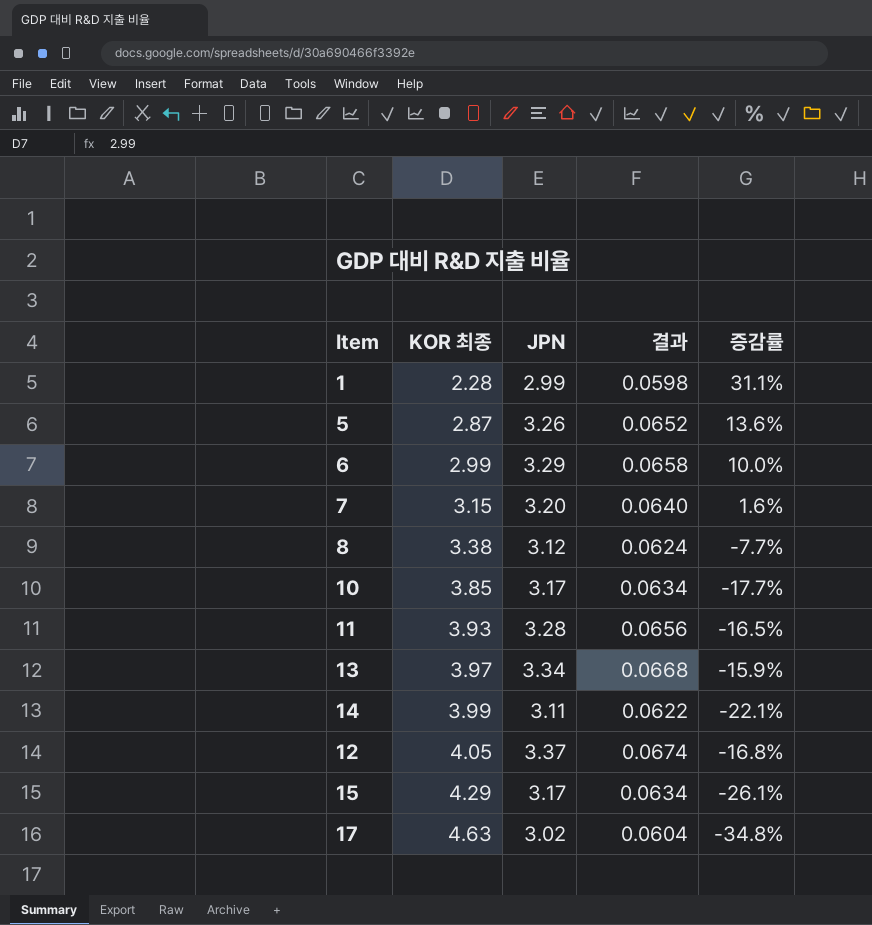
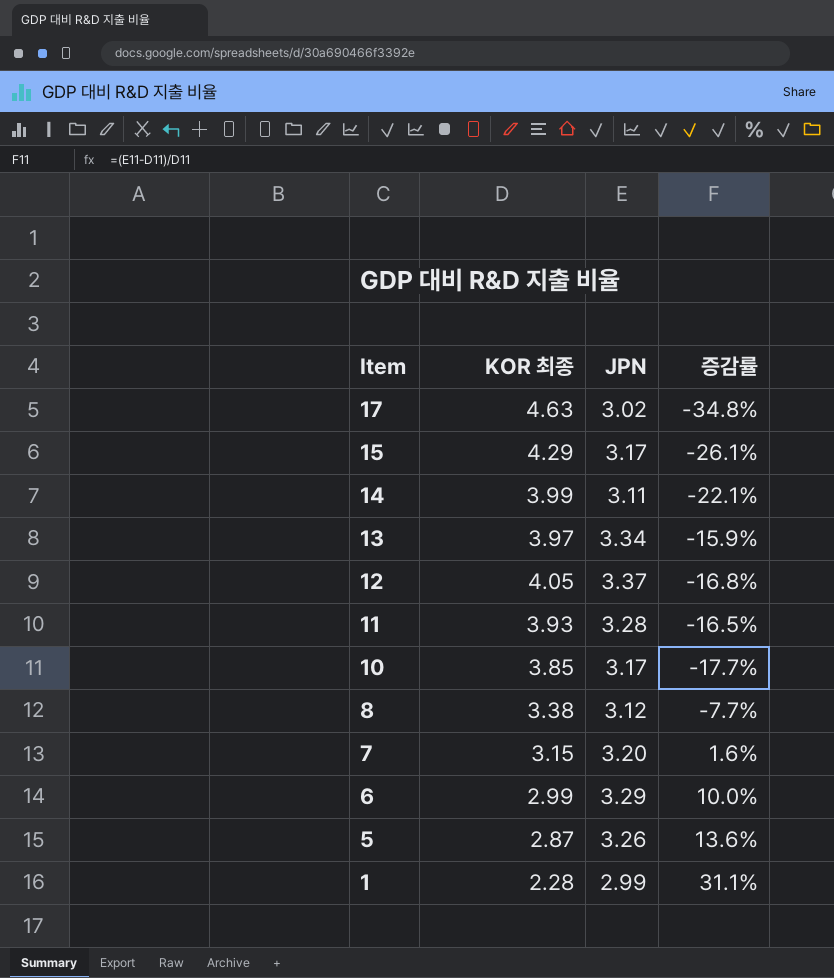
row order: KOR 최종 ascending -> Item descending
column 결과 | formula: [JPN] * 0.02 -> none

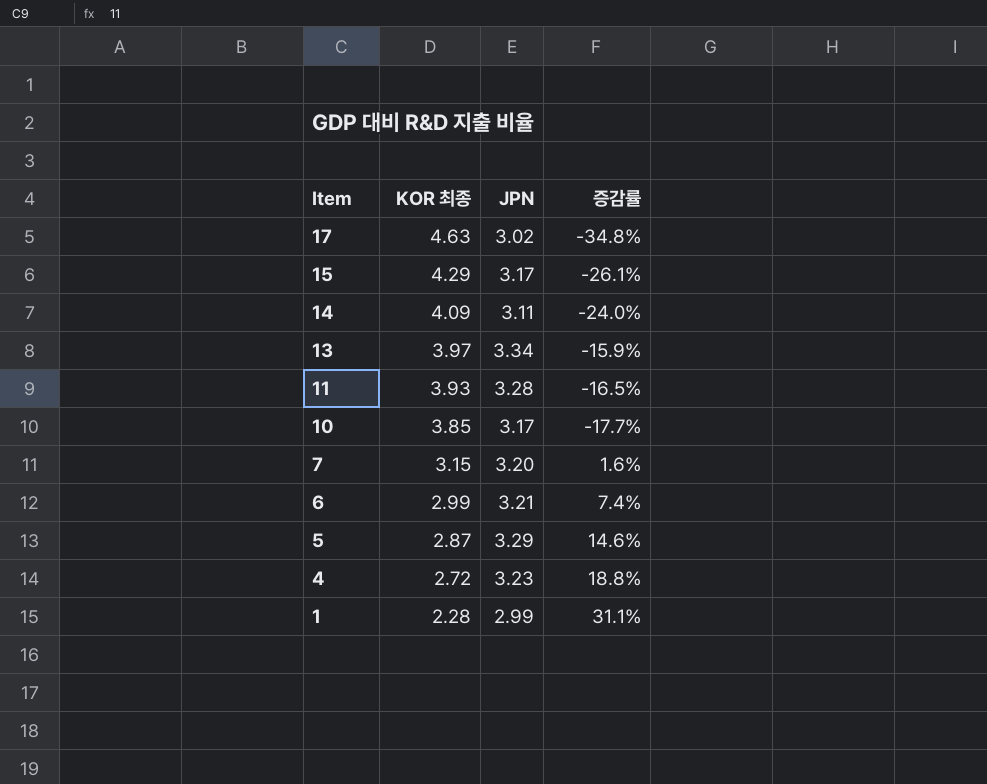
row 12: 4.05 | 3.37 | -16.8% -> none
row 8: 3.38 | 3.12 | -7.7% -> none
14 | KOR 최종: 3.99 -> 4.09
14 | 증감률: -22.1% -> -24.0%
6 | JPN: 3.29 -> 3.21
6 | 증감률: 10.0% -> 7.4%
5 | JPN: 3.26 -> 3.29
5 | 증감률: 13.6% -> 14.6%
row 4: none -> 2.72 | 3.23 | 18.8%

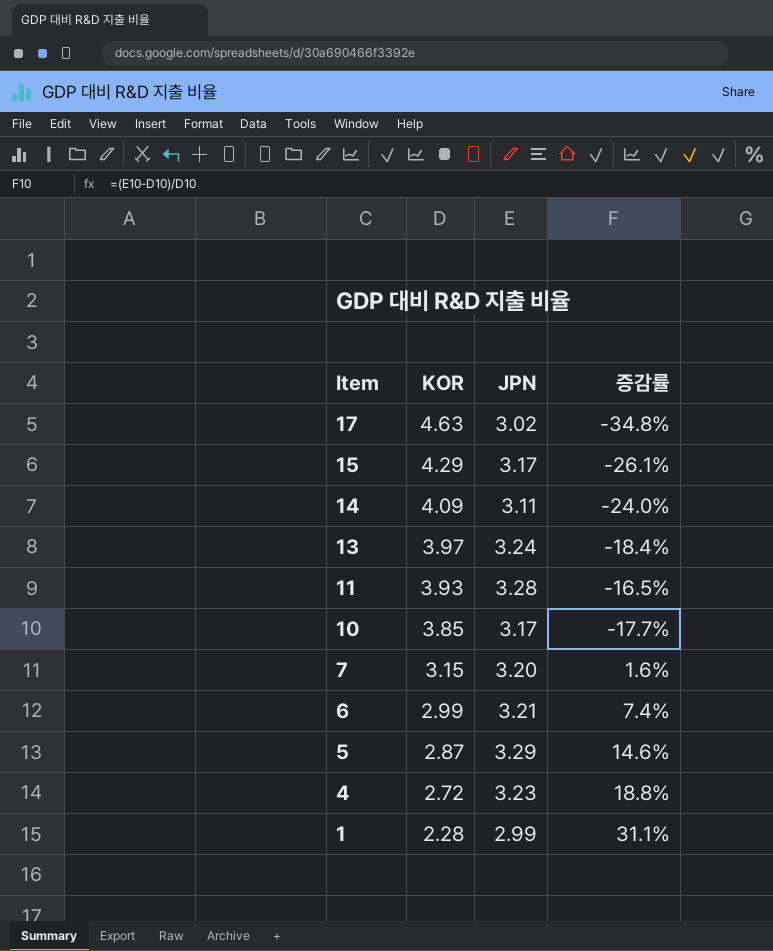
column name: KOR 최종 -> KOR
13 | JPN: 3.34 -> 3.24
13 | 증감률: -15.9% -> -18.4%

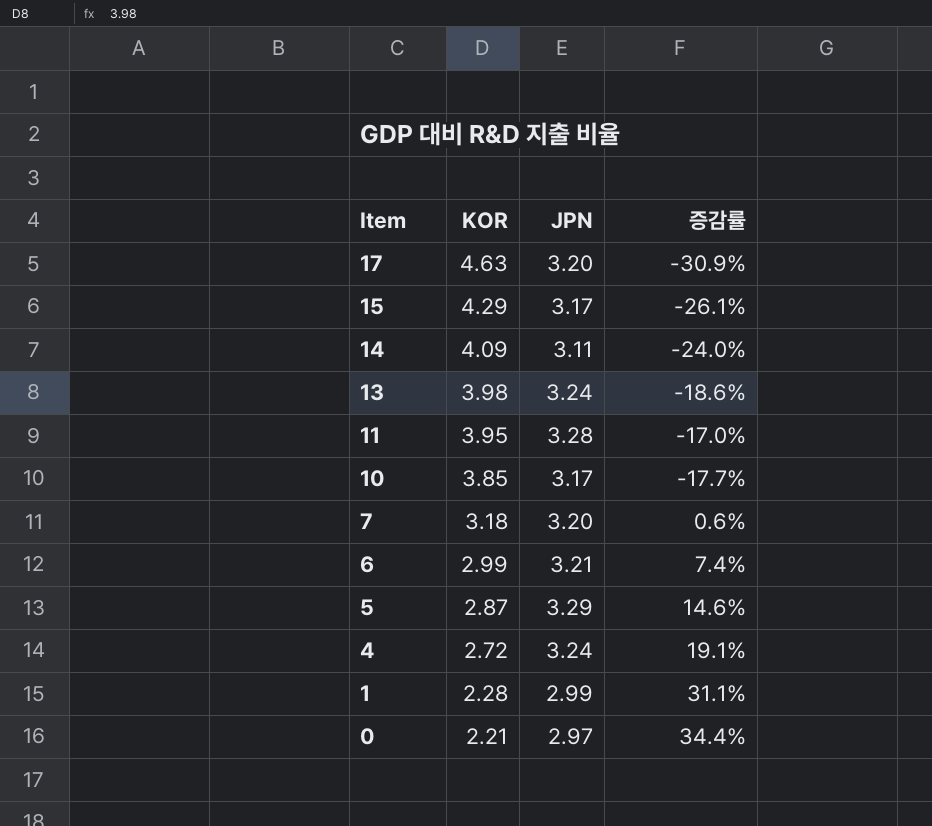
17 | JPN: 3.02 -> 3.20
17 | 증감률: -34.8% -> -30.9%
13 | KOR: 3.97 -> 3.98
13 | 증감률: -18.4% -> -18.6%
11 | KOR: 3.93 -> 3.95
11 | 증감률: -16.5% -> -17.0%
7 | KOR: 3.15 -> 3.18
7 | 증감률: 1.6% -> 0.6%
4 | JPN: 3.23 -> 3.24
4 | 증감률: 18.8% -> 19.1%
row 0: none -> 2.21 | 2.97 | 34.4%

